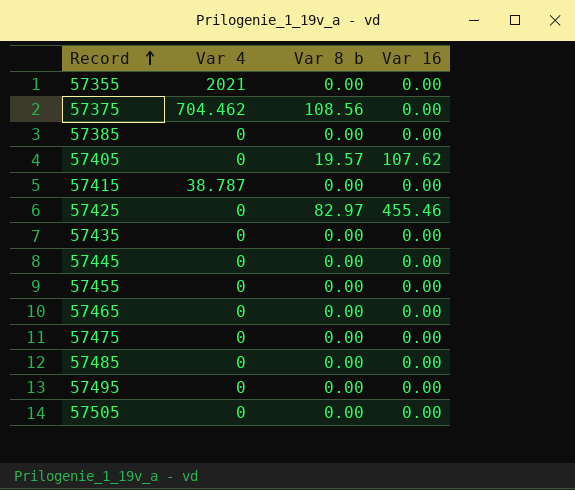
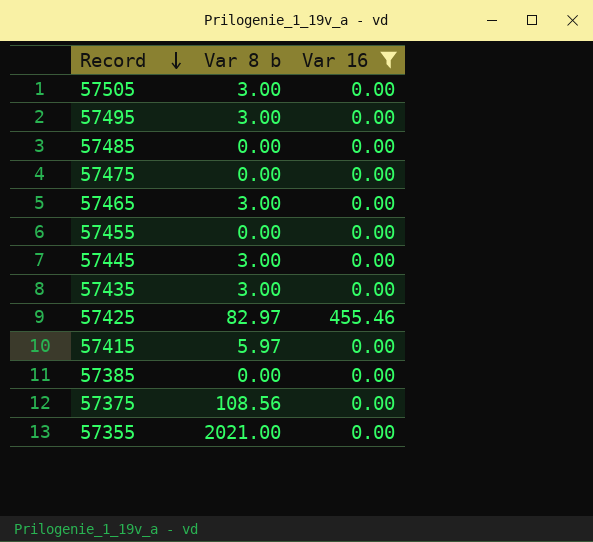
filter: none -> Var 16 != 107.62
row order: Record ascending -> Record descending
column Var 4 | position: 2 -> none
57505 | Var 8 b: 0.00 -> 3.00
57495 | Var 8 b: 0.00 -> 3.00
57465 | Var 8 b: 0.00 -> 3.00
57445 | Var 8 b: 0.00 -> 3.00
57435 | Var 8 b: 0.00 -> 3.00
57415 | Var 8 b: 0.00 -> 5.97
57355 | Var 8 b: 0.00 -> 2021.00

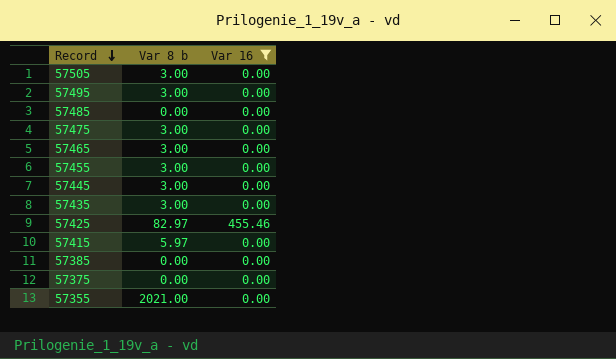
57475 | Var 8 b: 0.00 -> 3.00
57455 | Var 8 b: 0.00 -> 3.00
57375 | Var 8 b: 108.56 -> 0.00

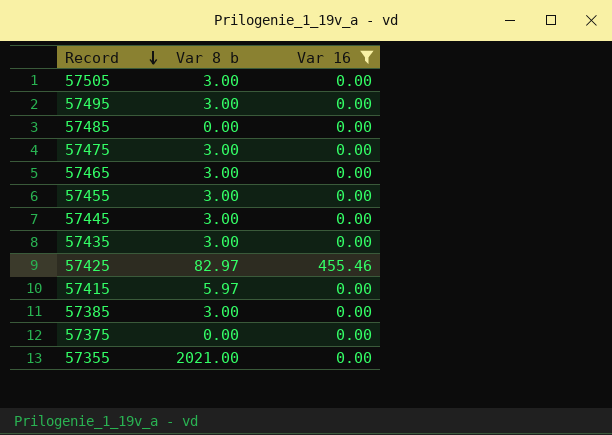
57385 | Var 8 b: 0.00 -> 3.00

